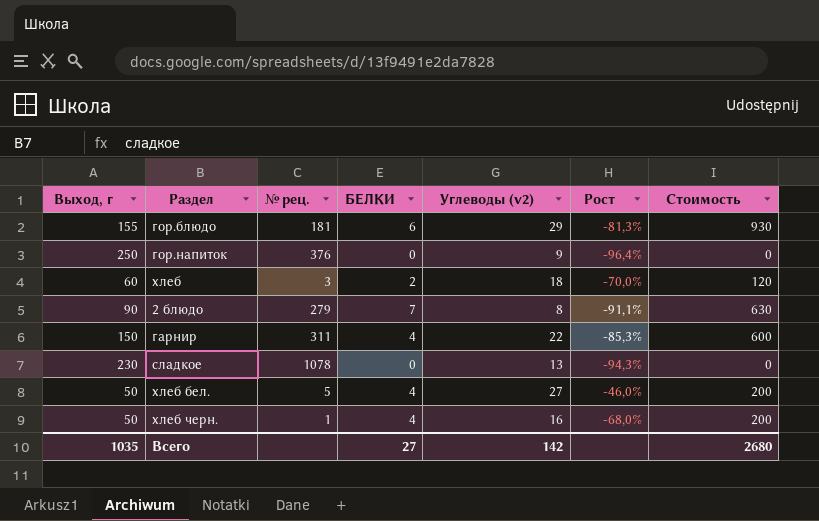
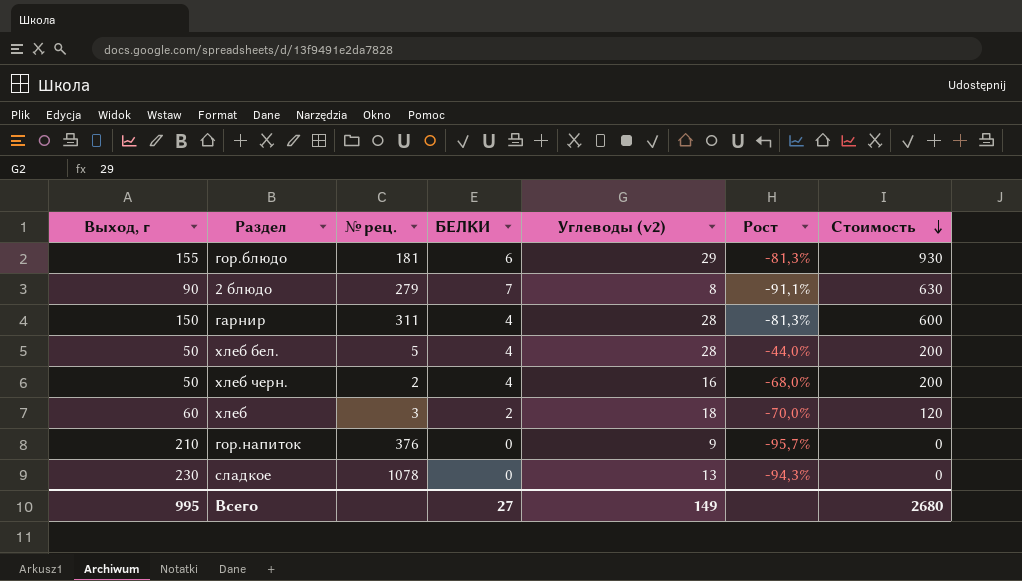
row order: none -> Стоимость descending
гарнир | Углеводы (v2): 22 -> 28
гарнир | Рост: -85,3% -> -81,3%
хлеб бел. | Углеводы (v2): 27 -> 28
хлеб бел. | Рост: -46,0% -> -44,0%
хлеб черн. | № рец.: 1 -> 2
гор.напиток | Выход, г: 250 -> 210
гор.напиток | Рост: -96,4% -> -95,7%
Всего | Выход, г: 1035 -> 995
Всего | Углеводы (v2): 142 -> 149

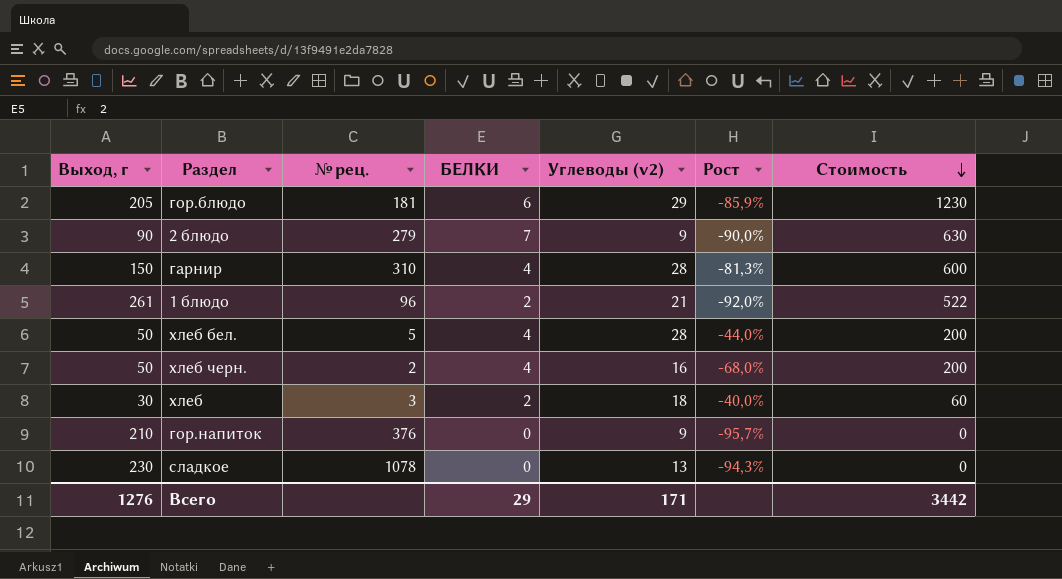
гор.блюдо | Выход, г: 155 -> 205
гор.блюдо | Рост: -81,3% -> -85,9%
гор.блюдо | Стоимость: 930 -> 1230
2 блюдо | Углеводы (v2): 8 -> 9
2 блюдо | Рост: -91,1% -> -90,0%
гарнир | № рец.: 311 -> 310
row 1 блюдо: none -> 261 | 96 | 2 | 21 | -92,0% | 522
хлеб | Выход, г: 60 -> 30
хлеб | Рост: -70,0% -> -40,0%
хлеб | Стоимость: 120 -> 60
Всего | Выход, г: 995 -> 1276
Всего | БЕЛКИ: 27 -> 29
Всего | Углеводы (v2): 149 -> 171
Всего | Стоимость: 2680 -> 3442

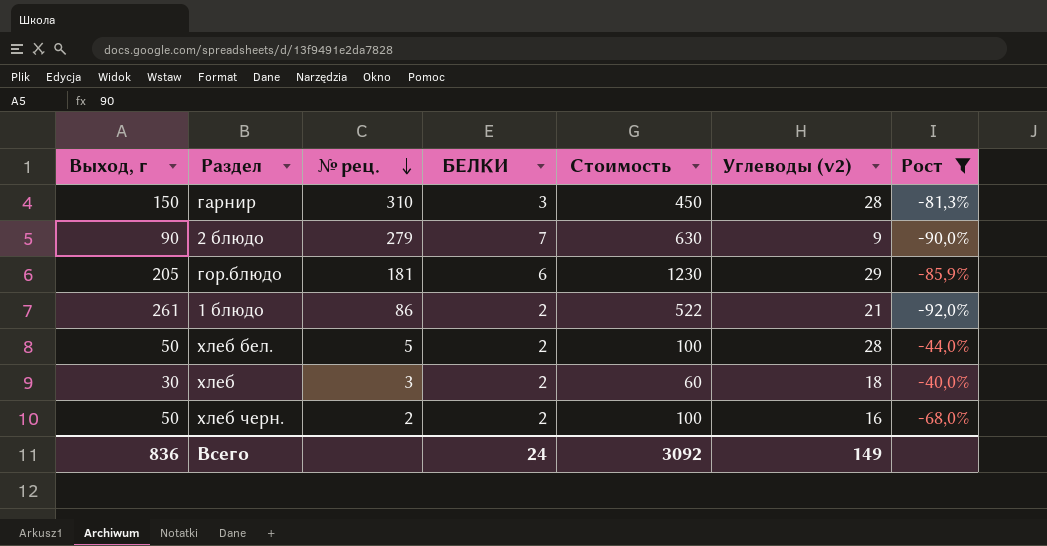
filter: none -> Рост >= -92,0%
row order: Стоимость descending -> № рец. descending
column Стоимость | position: 7 -> 5
гарнир | БЕЛКИ: 4 -> 3
гарнир | Стоимость: 600 -> 450
1 блюдо | № рец.: 96 -> 86
хлеб бел. | БЕЛКИ: 4 -> 2
хлеб бел. | Стоимость: 200 -> 100
хлеб черн. | БЕЛКИ: 4 -> 2
хлеб черн. | Стоимость: 200 -> 100
Всего | Выход, г: 1276 -> 836
Всего | БЕЛКИ: 29 -> 24
Всего | Стоимость: 3442 -> 3092
Всего | Углеводы (v2): 171 -> 149

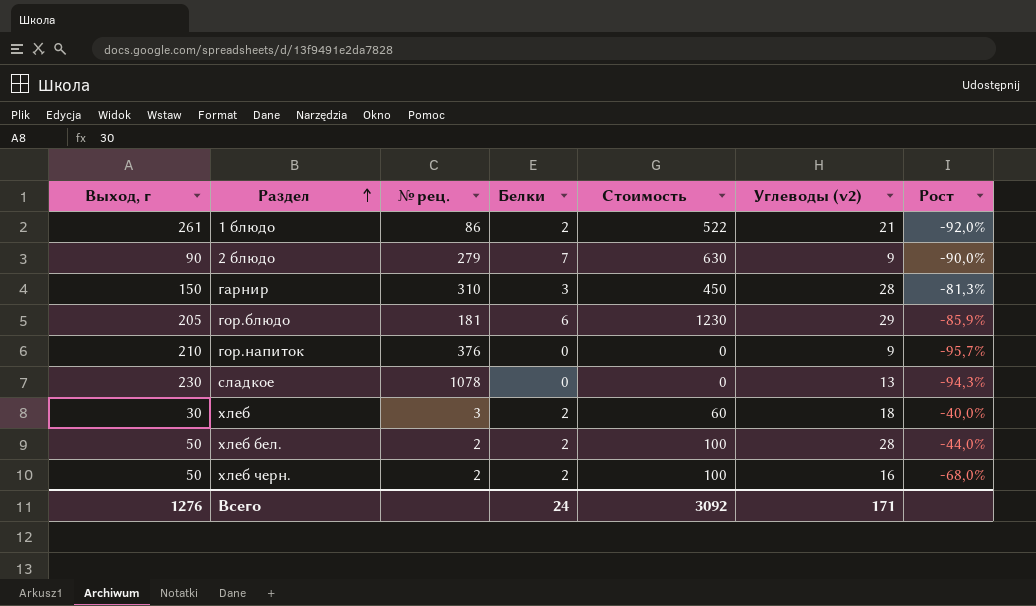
filter: Рост >= -92,0% -> none
row order: № рец. descending -> Раздел ascending
column name: БЕЛКИ -> Белки
хлеб бел. | № рец.: 5 -> 2
Всего | Выход, г: 836 -> 1276
Всего | Углеводы (v2): 149 -> 171

